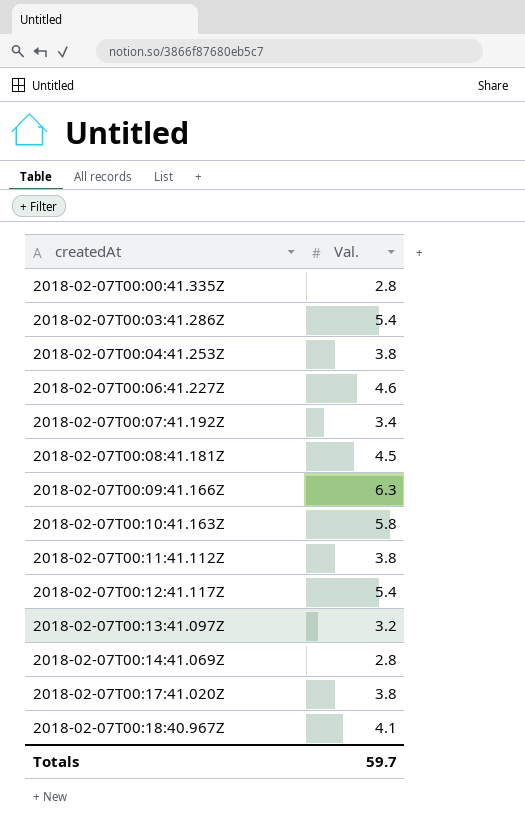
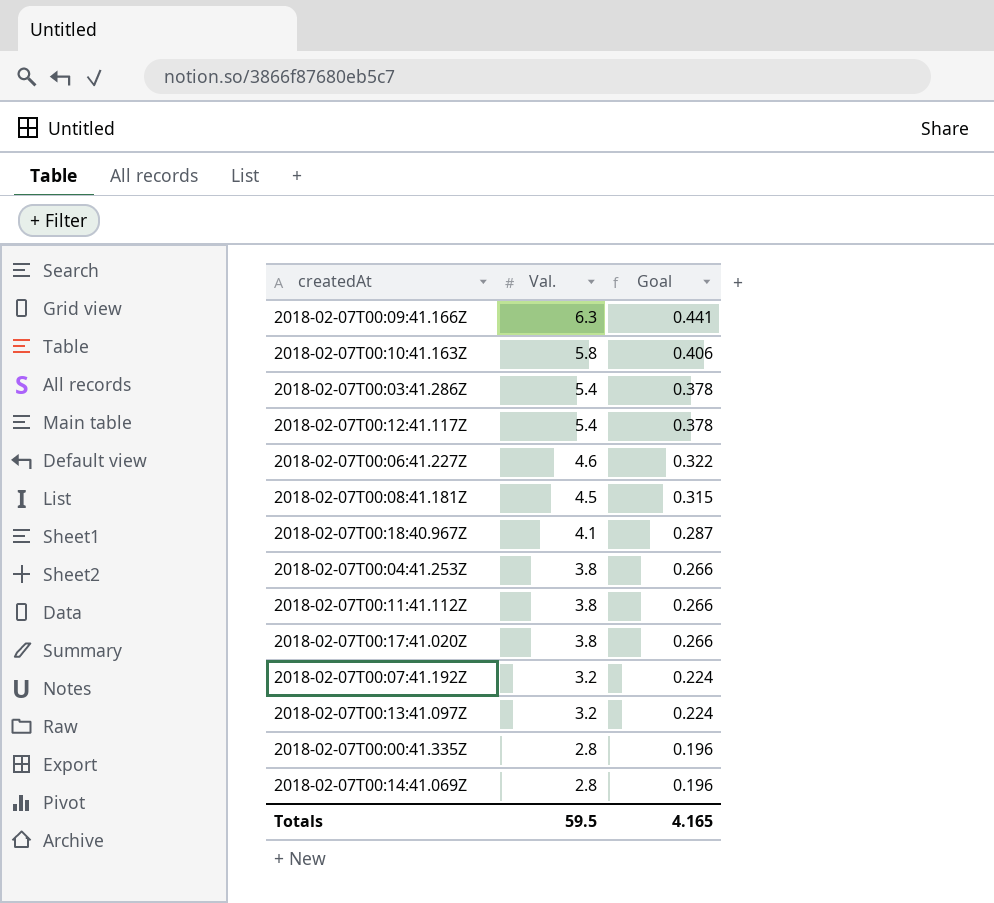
row order: createdAt ascending -> Val. descending
column Goal | formula: none -> [Val.] * 0.07
2018-02-07T00:07:41.192Z | Val.: 3.4 -> 3.2
Totals | Val.: 59.7 -> 59.5

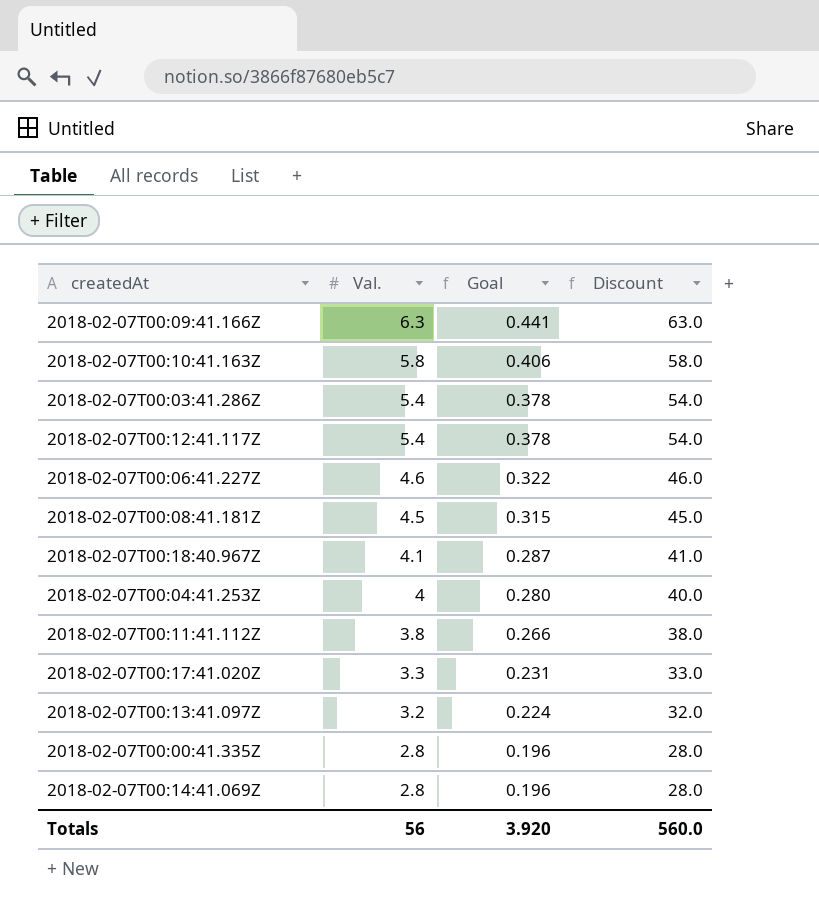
column Discount | formula: none -> [Val.] * 10
row 2018-02-07T00:07:41.192Z: 3.2 | 0.224 -> none
2018-02-07T00:04:41.253Z | Val.: 3.8 -> 4
2018-02-07T00:04:41.253Z | Goal: 0.266 -> 0.280
2018-02-07T00:17:41.020Z | Val.: 3.8 -> 3.3
2018-02-07T00:17:41.020Z | Goal: 0.266 -> 0.231
Totals | Val.: 59.5 -> 56
Totals | Goal: 4.165 -> 3.920

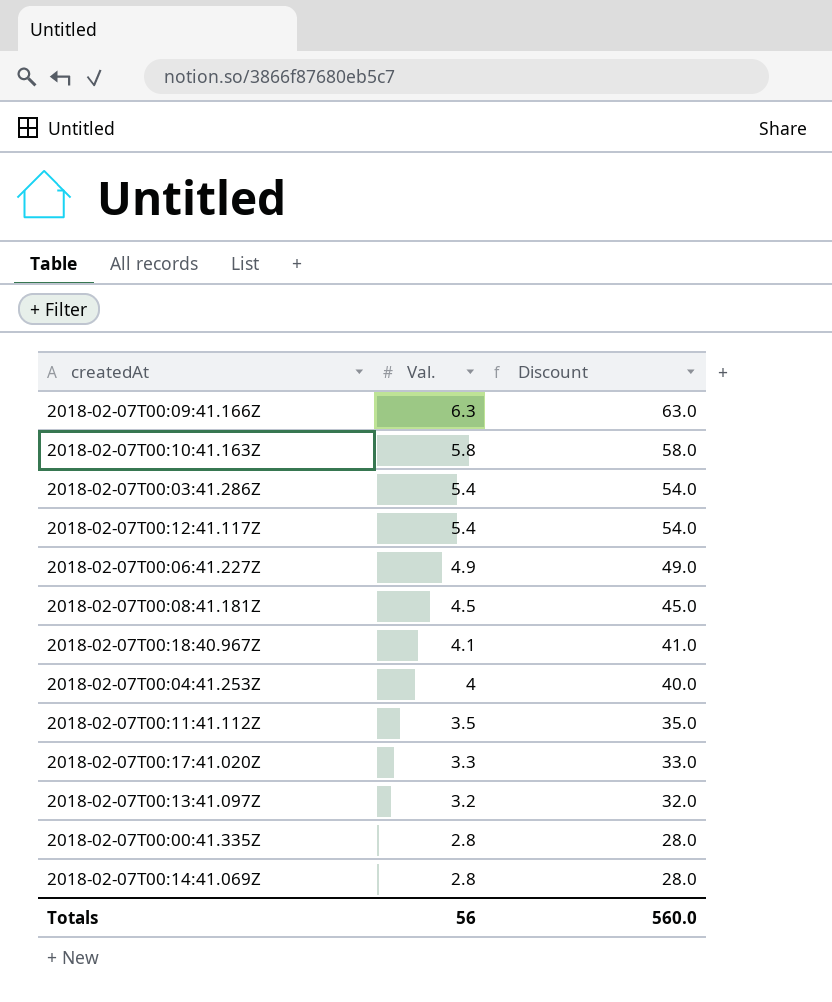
column Goal | formula: [Val.] * 0.07 -> none
2018-02-07T00:06:41.227Z | Val.: 4.6 -> 4.9
2018-02-07T00:06:41.227Z | Discount: 46.0 -> 49.0
2018-02-07T00:11:41.112Z | Val.: 3.8 -> 3.5
2018-02-07T00:11:41.112Z | Discount: 38.0 -> 35.0

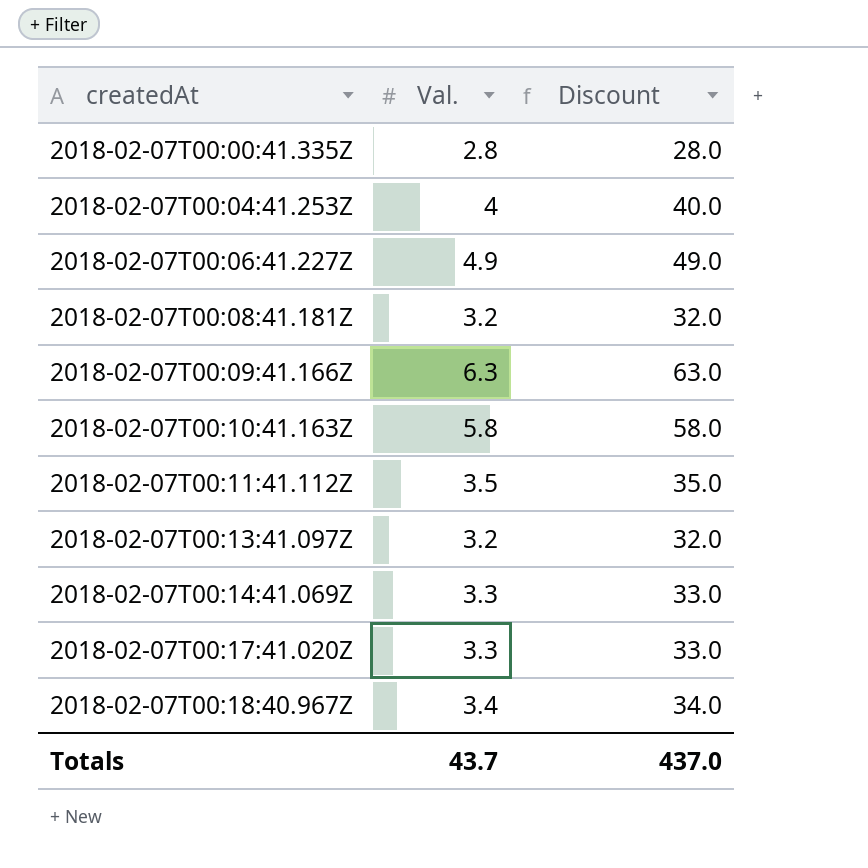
row order: Val. descending -> createdAt ascending
row 2018-02-07T00:03:41.286Z: 5.4 | 54.0 -> none
row 2018-02-07T00:12:41.117Z: 5.4 | 54.0 -> none
2018-02-07T00:08:41.181Z | Val.: 4.5 -> 3.2
2018-02-07T00:08:41.181Z | Discount: 45.0 -> 32.0
2018-02-07T00:14:41.069Z | Val.: 2.8 -> 3.3
2018-02-07T00:14:41.069Z | Discount: 28.0 -> 33.0
2018-02-07T00:18:40.967Z | Val.: 4.1 -> 3.4
2018-02-07T00:18:40.967Z | Discount: 41.0 -> 34.0
Totals | Val.: 56 -> 43.7
Totals | Discount: 560.0 -> 437.0

